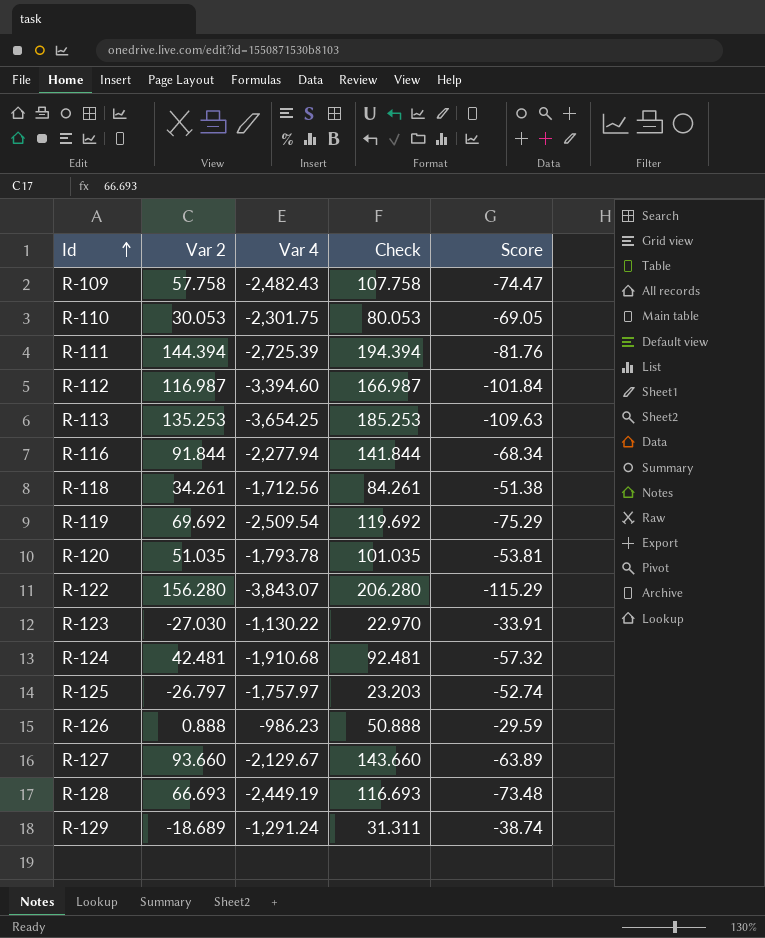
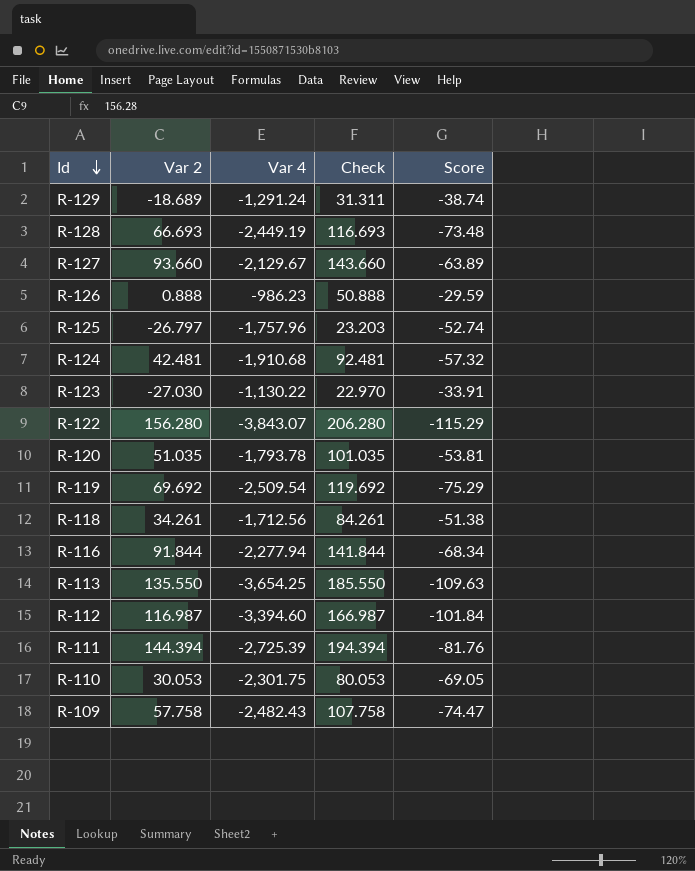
row order: Id ascending -> Id descending
R-125 | Var 4: -1,757.97 -> -1,757.96
R-113 | Var 2: 135.253 -> 135.550
R-113 | Check: 185.253 -> 185.550

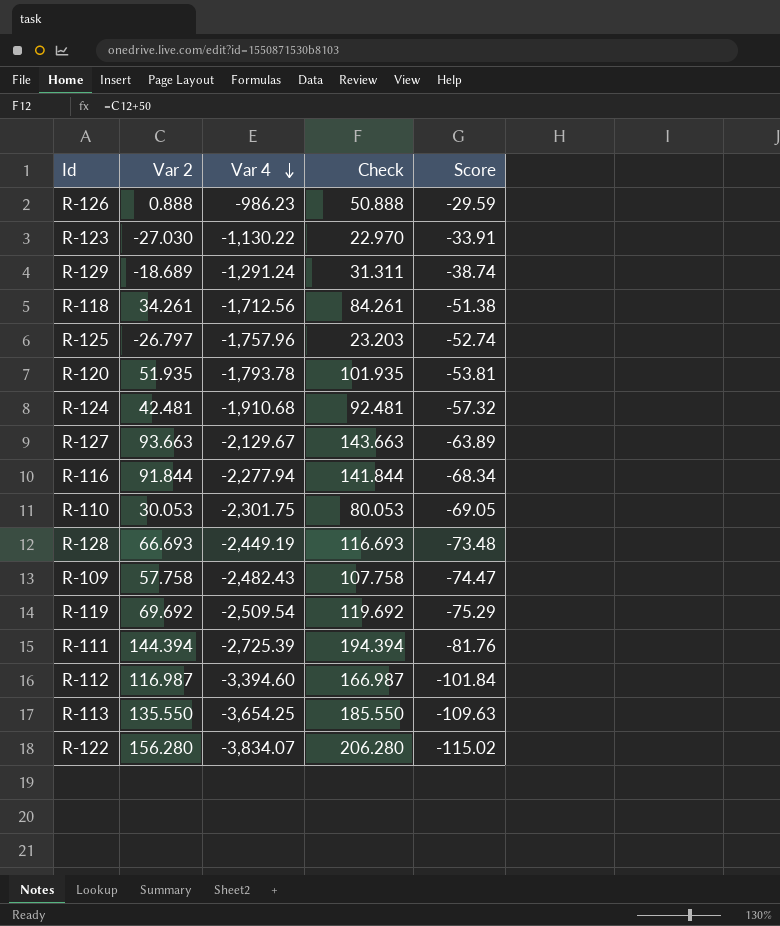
row order: Id descending -> Var 4 descending
R-120 | Var 2: 51.035 -> 51.935
R-120 | Check: 101.035 -> 101.935
R-127 | Var 2: 93.660 -> 93.663
R-127 | Check: 143.660 -> 143.663
R-122 | Var 4: -3,843.07 -> -3,834.07
R-122 | Score: -115.29 -> -115.02

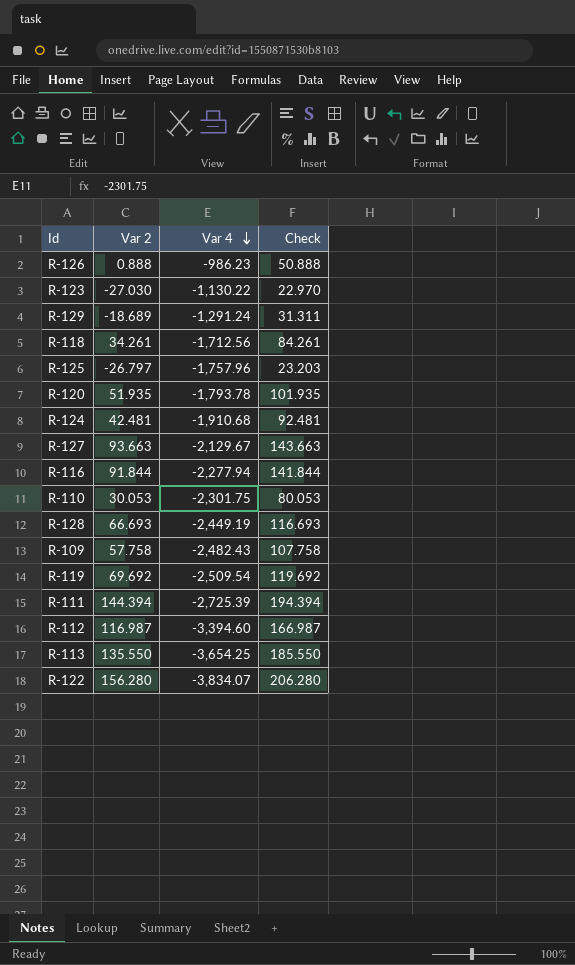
column Score | formula: [Var 4] * 0.03 -> none

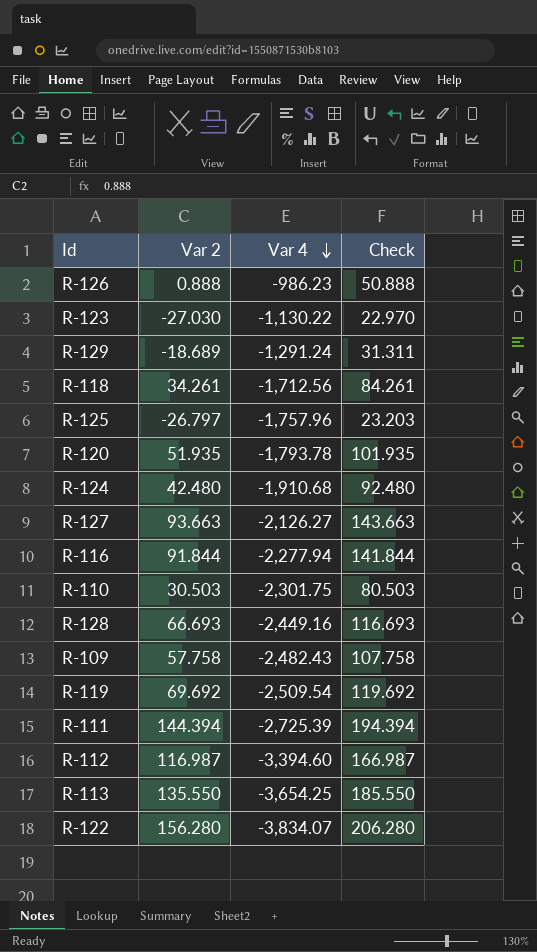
R-124 | Var 2: 42.481 -> 42.480
R-124 | Check: 92.481 -> 92.480
R-127 | Var 4: -2,129.67 -> -2,126.27
R-110 | Var 2: 30.053 -> 30.503
R-110 | Check: 80.053 -> 80.503
R-128 | Var 4: -2,449.19 -> -2,449.16

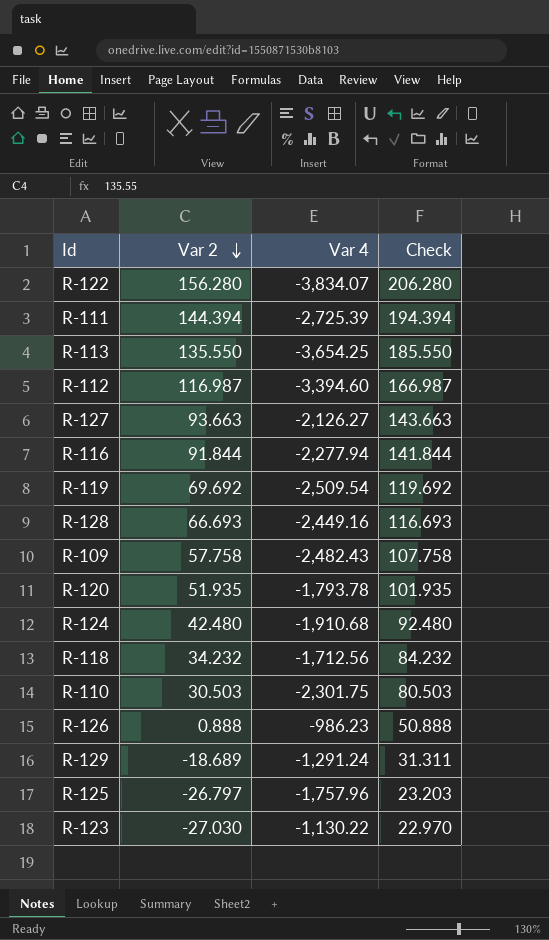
row order: Var 4 descending -> Var 2 descending
R-118 | Var 2: 34.261 -> 34.232
R-118 | Check: 84.261 -> 84.232

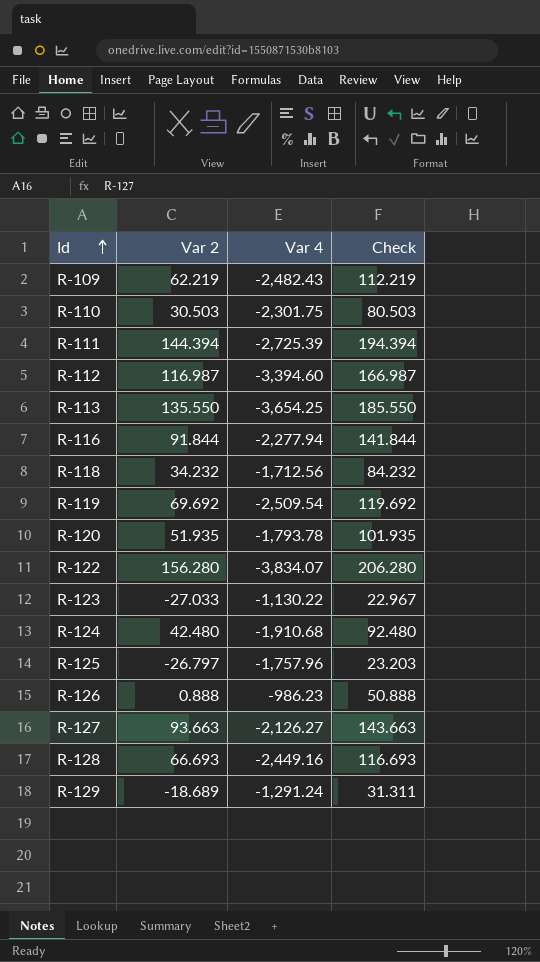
row order: Var 2 descending -> Id ascending
R-109 | Var 2: 57.758 -> 62.219
R-109 | Check: 107.758 -> 112.219
R-123 | Var 2: -27.030 -> -27.033
R-123 | Check: 22.970 -> 22.967

